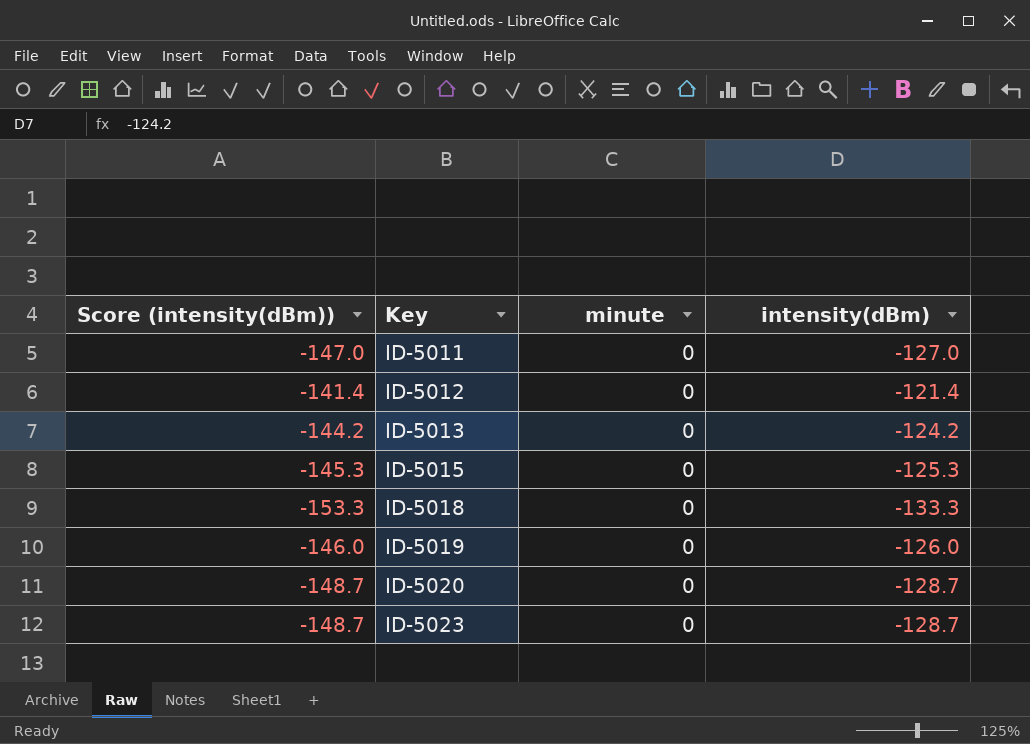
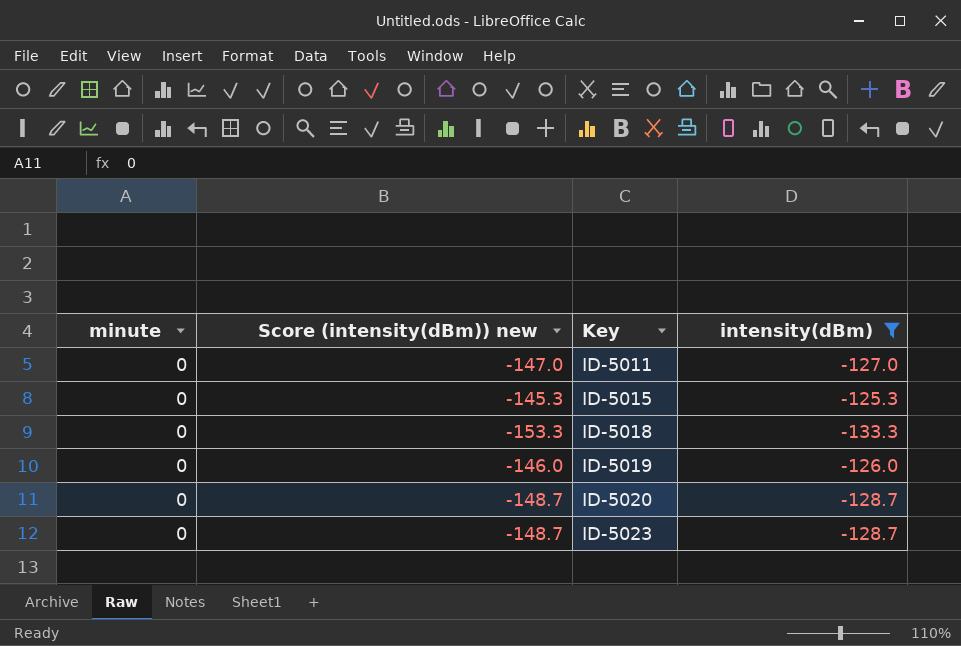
filter: none -> intensity(dBm) <= -125.3
column minute | position: 3 -> 1
column name: Score (intensity(dBm)) -> Score (intensity(dBm)) new

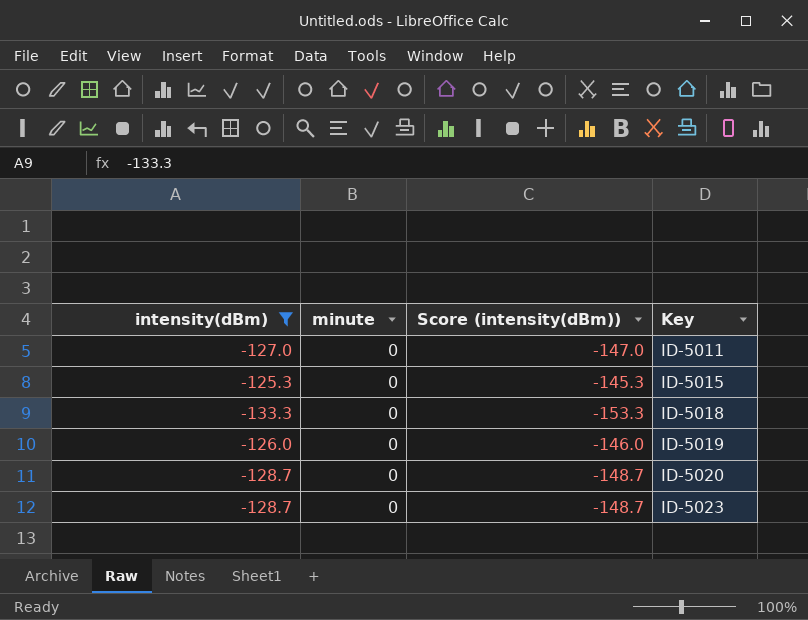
column intensity(dBm) | position: 4 -> 1
column name: Score (intensity(dBm)) new -> Score (intensity(dBm))

